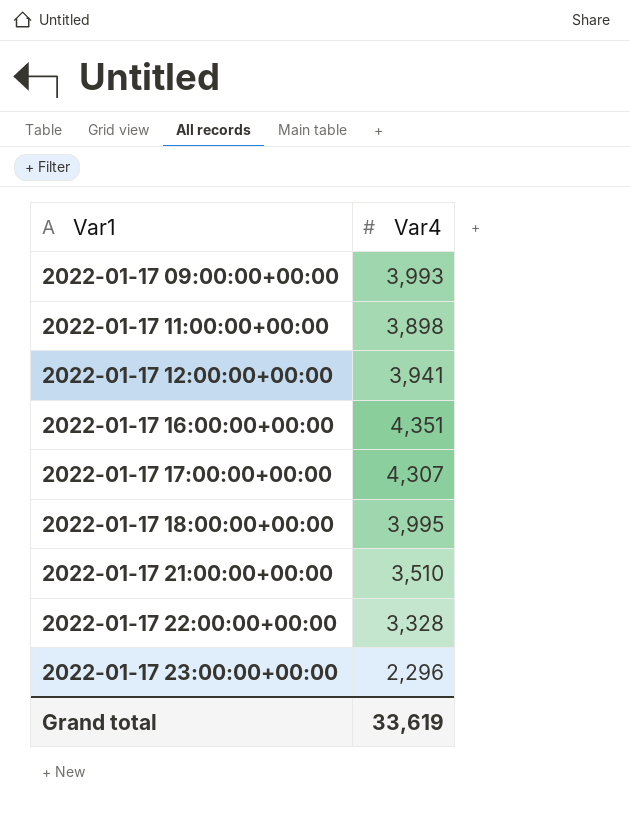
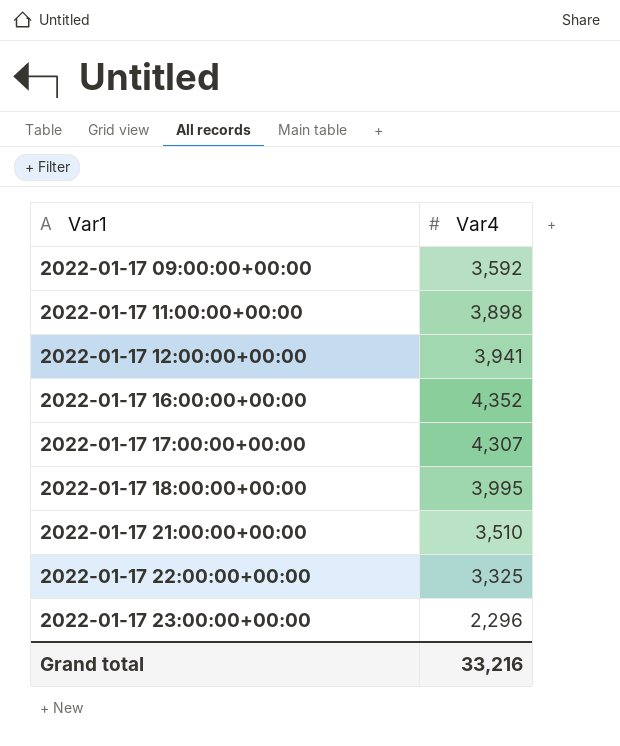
2022-01-17 09:00:00+00:00 | Var4: 3,993 -> 3,592
2022-01-17 16:00:00+00:00 | Var4: 4,351 -> 4,352
2022-01-17 22:00:00+00:00 | Var4: 3,328 -> 3,325
Grand total | Var4: 33,619 -> 33,216

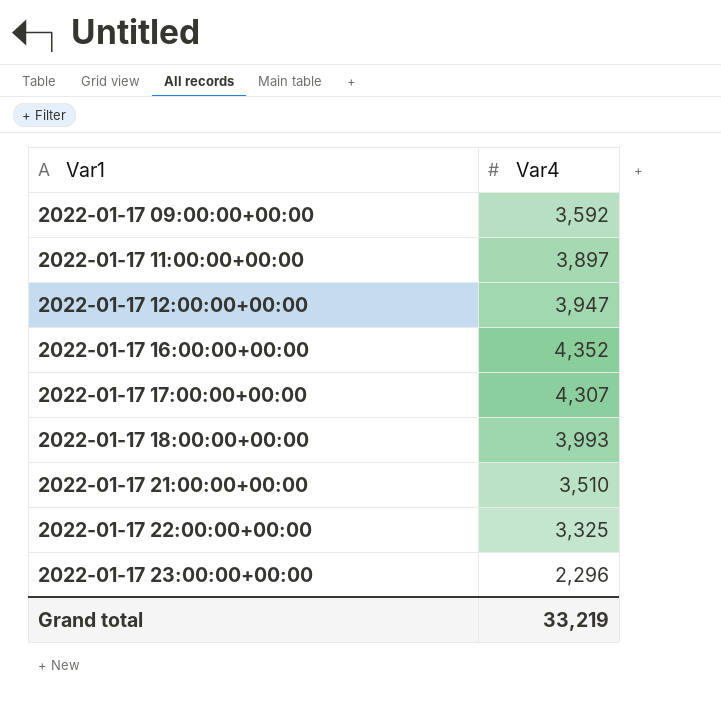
2022-01-17 11:00:00+00:00 | Var4: 3,898 -> 3,897
2022-01-17 12:00:00+00:00 | Var4: 3,941 -> 3,947
2022-01-17 18:00:00+00:00 | Var4: 3,995 -> 3,993
Grand total | Var4: 33,216 -> 33,219

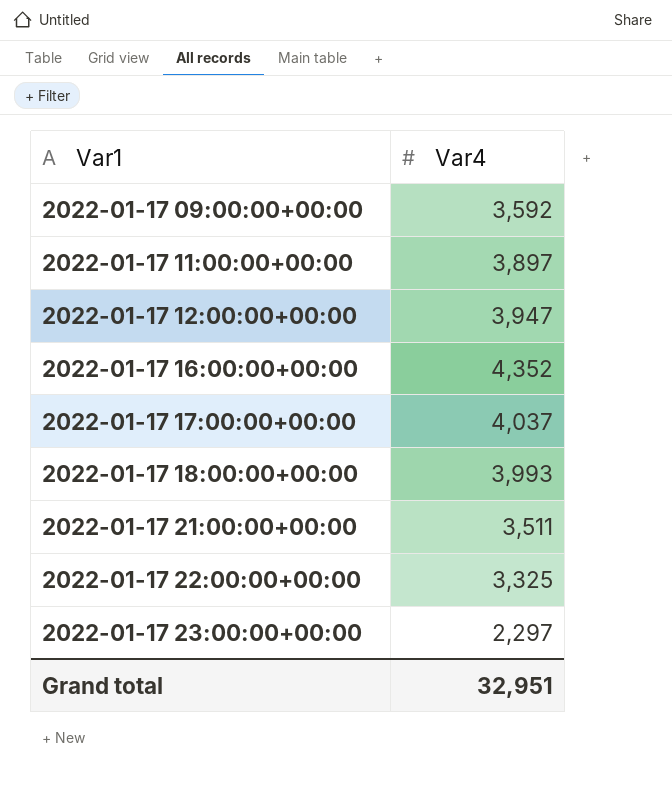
2022-01-17 17:00:00+00:00 | Var4: 4,307 -> 4,037
2022-01-17 21:00:00+00:00 | Var4: 3,510 -> 3,511
2022-01-17 23:00:00+00:00 | Var4: 2,296 -> 2,297
Grand total | Var4: 33,219 -> 32,951

